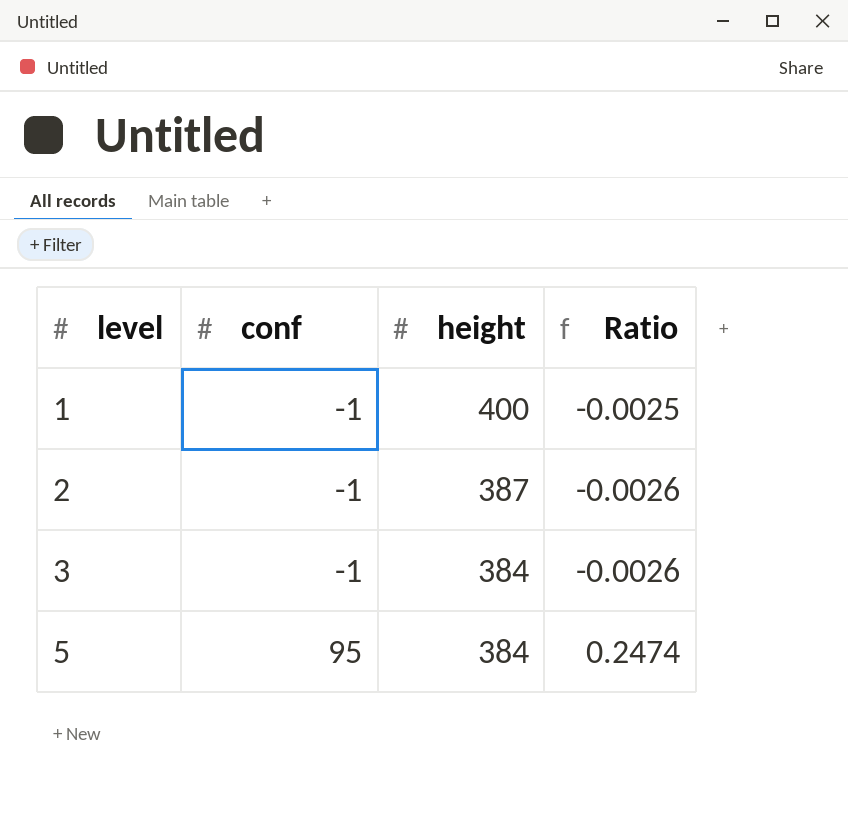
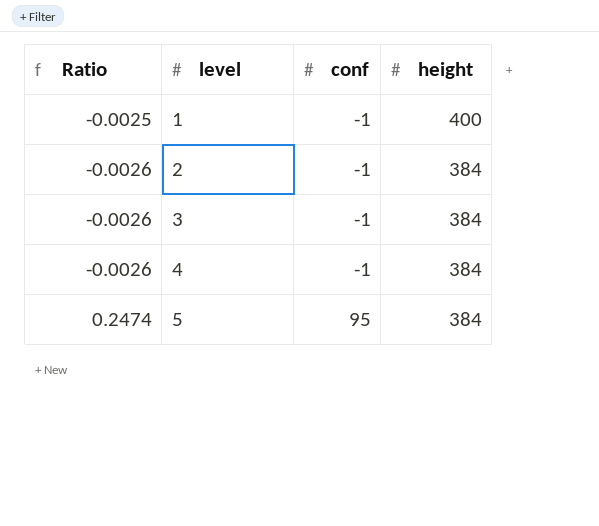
column Ratio | position: 4 -> 1
2 | height: 387 -> 384
row 4: none -> -0.0026 | -1 | 384

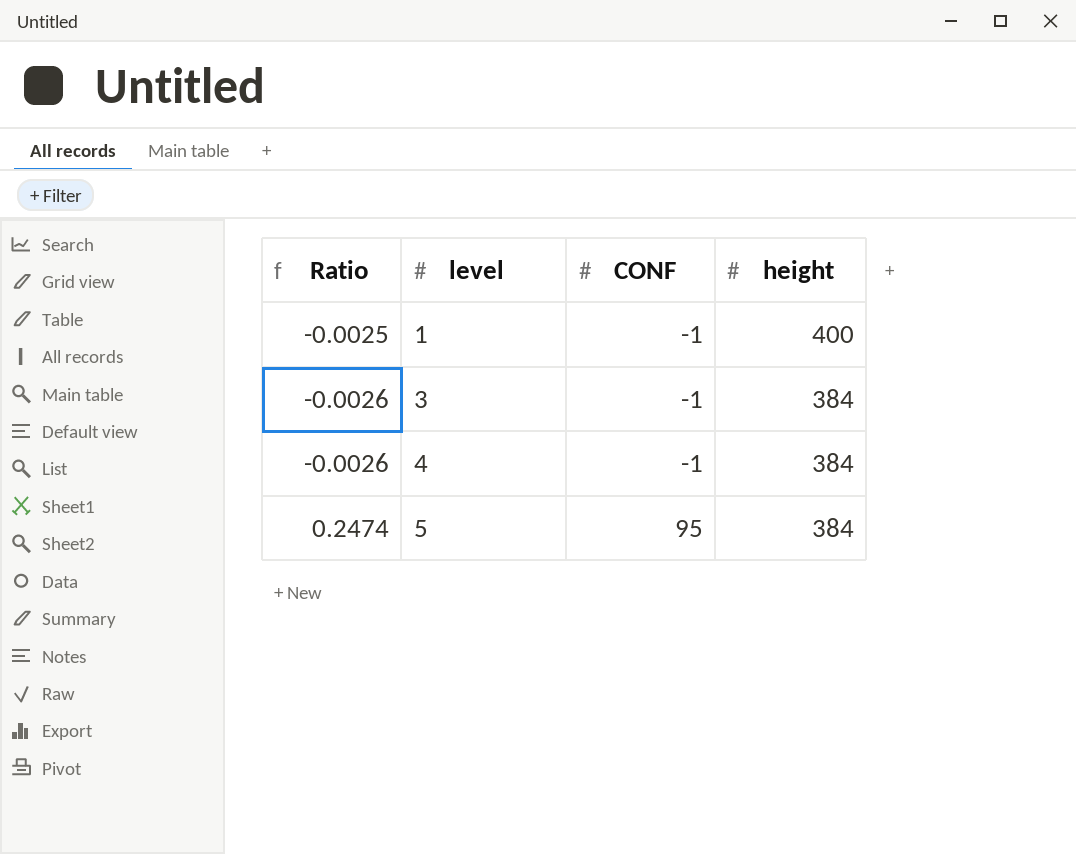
column name: conf -> CONF
row 2: -0.0026 | -1 | 384 -> none

